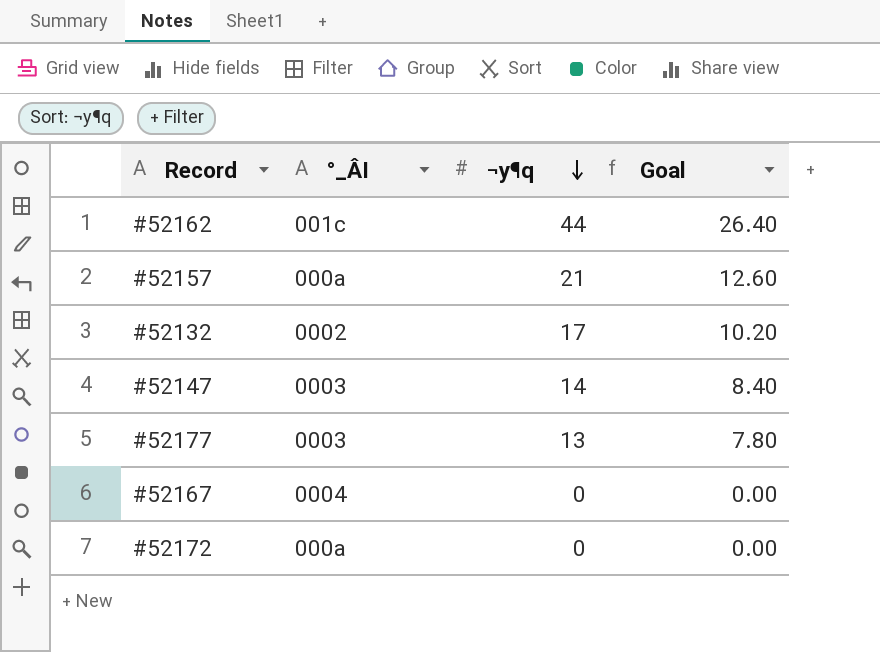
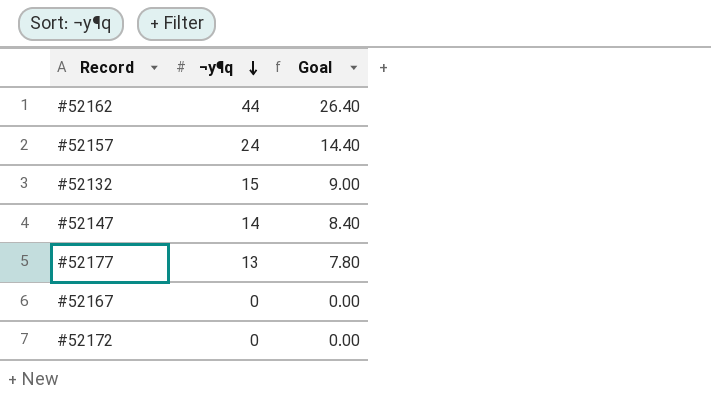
column °_ÂI | position: 2 -> none
#52157 | ¬y¶q: 21 -> 24
#52157 | Goal: 12.60 -> 14.40
#52132 | ¬y¶q: 17 -> 15
#52132 | Goal: 10.20 -> 9.00

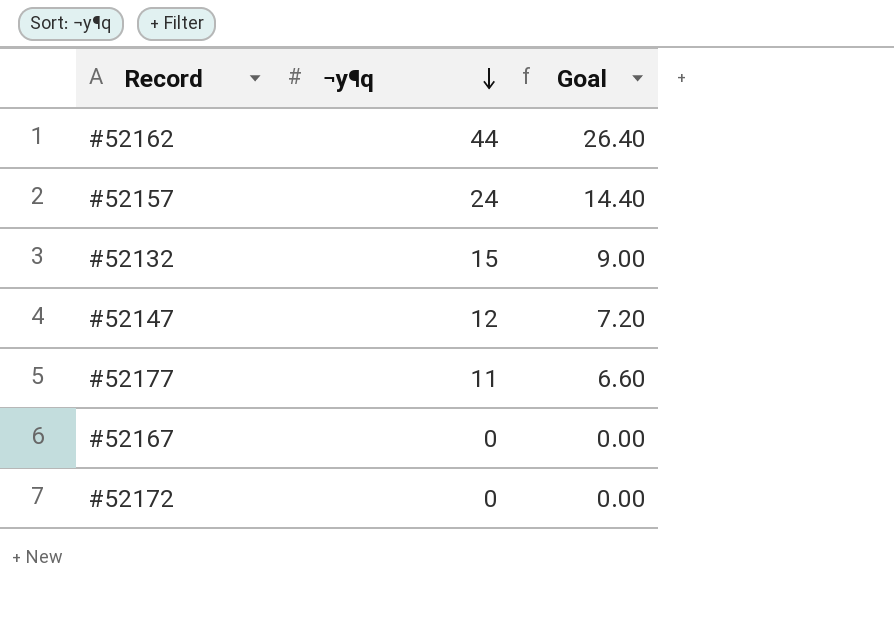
#52147 | ¬y¶q: 14 -> 12
#52147 | Goal: 8.40 -> 7.20
#52177 | ¬y¶q: 13 -> 11
#52177 | Goal: 7.80 -> 6.60

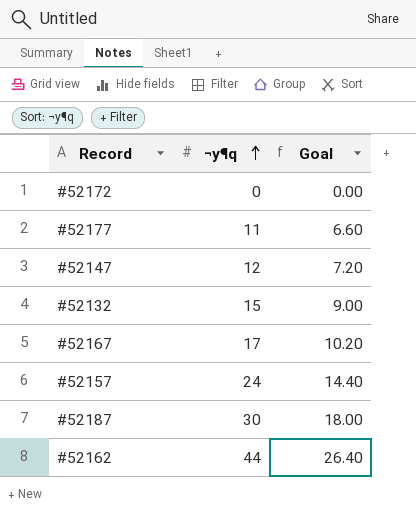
row order: ¬y¶q descending -> ¬y¶q ascending
#52167 | ¬y¶q: 0 -> 17
#52167 | Goal: 0.00 -> 10.20
row #52187: none -> 30 | 18.00

